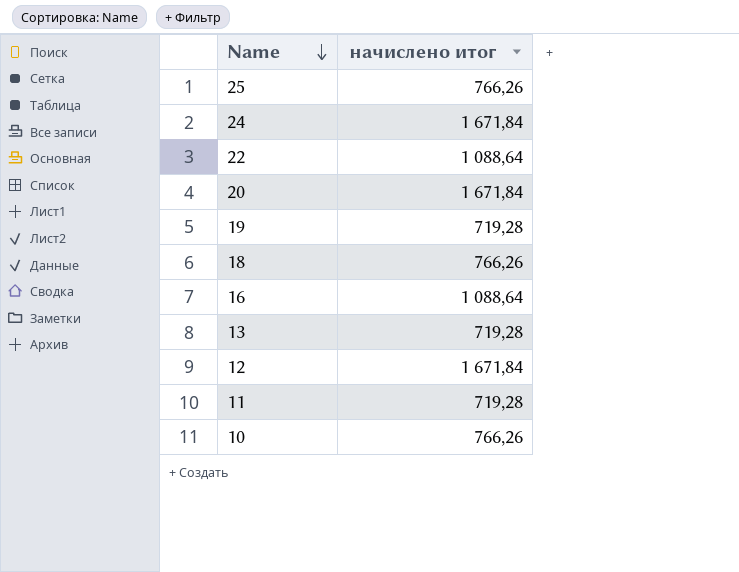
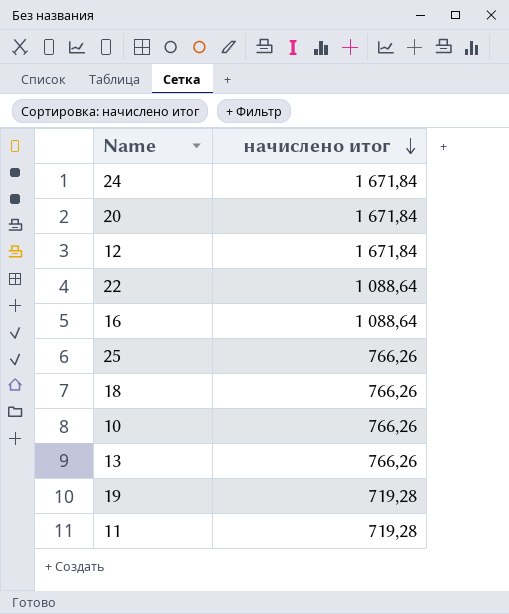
row order: Name descending -> начислено итог descending
13 | начислено итог: 719,28 -> 766,26

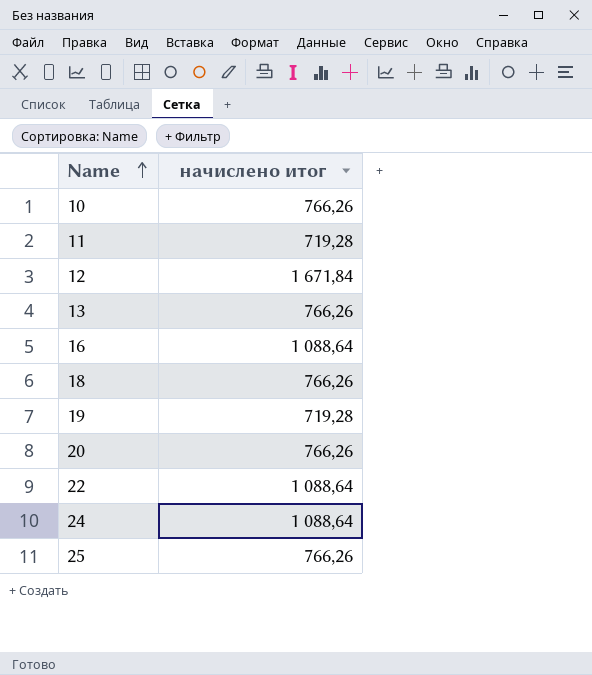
row order: начислено итог descending -> Name ascending
20 | начислено итог: 1 671,84 -> 766,26
24 | начислено итог: 1 671,84 -> 1 088,64

